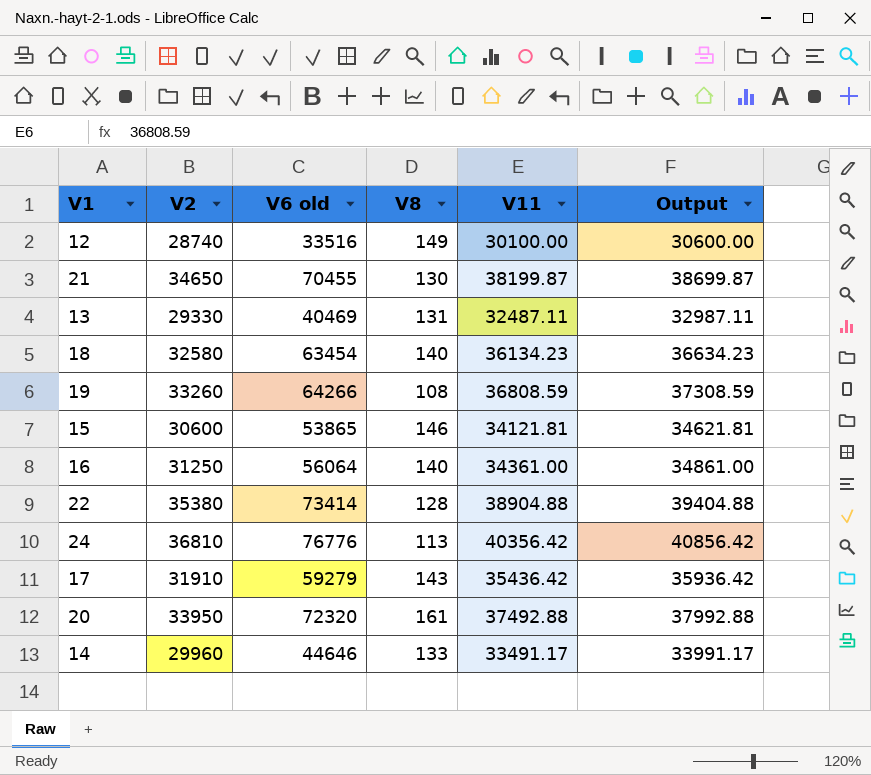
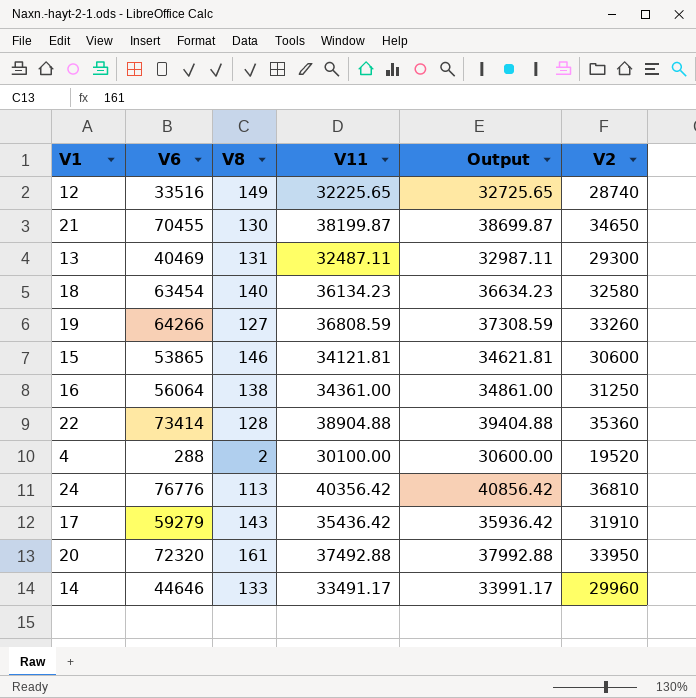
column name: V6 old -> V6
column V2 | position: 2 -> 6
12 | V11: 30100.00 -> 32225.65
12 | Output: 30600.00 -> 32725.65
13 | V2: 29330 -> 29300
19 | V8: 108 -> 127
16 | V8: 140 -> 138
22 | V2: 35380 -> 35360
row 4: none -> 288 | 2 | 30100.00 | 30600.00 | 19520

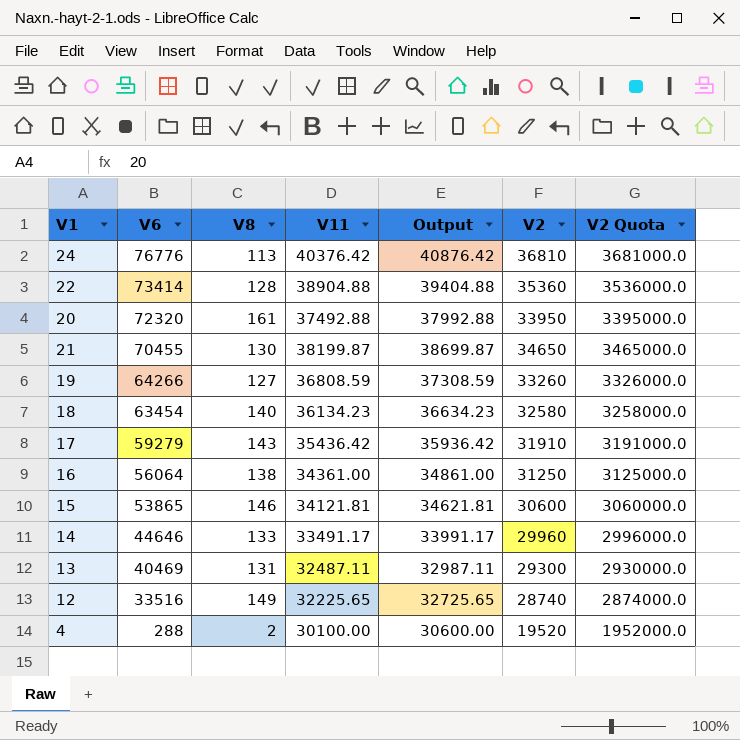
row order: none -> V6 descending
column V2 Quota | formula: none -> [V2] * 100
24 | V11: 40356.42 -> 40376.42
24 | Output: 40856.42 -> 40876.42

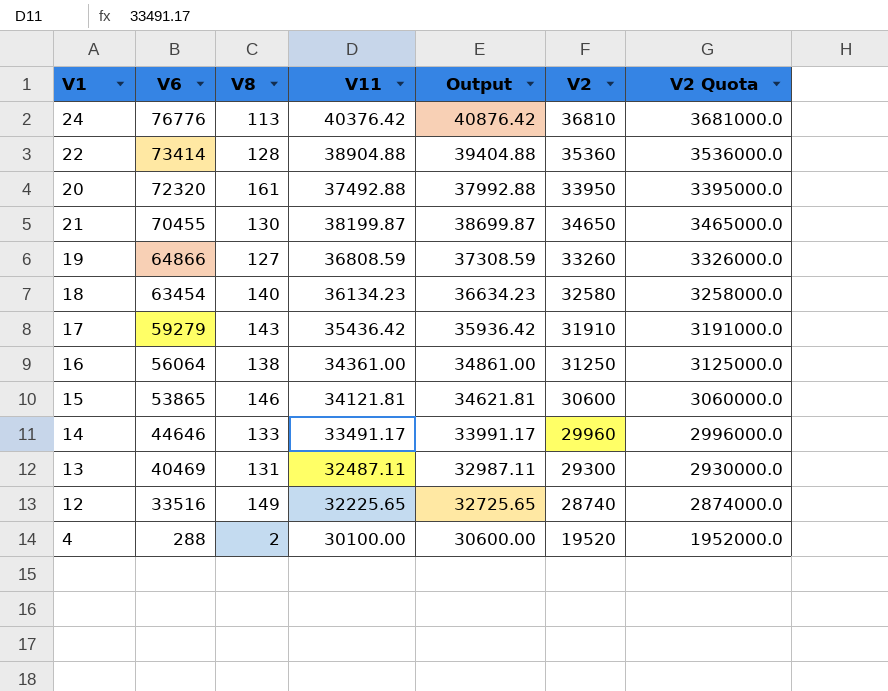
19 | V6: 64266 -> 64866

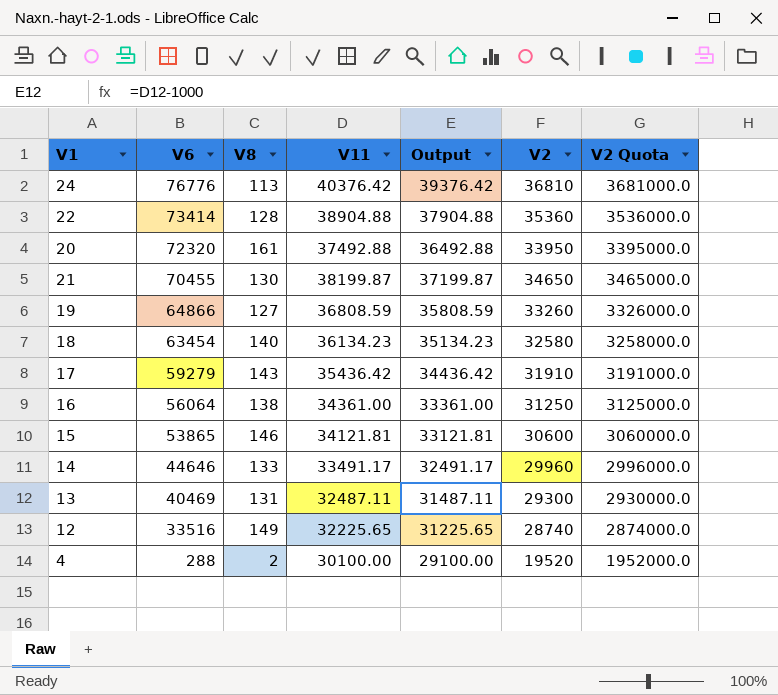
column Output | formula: [V11] + 500 -> [V11] - 1000

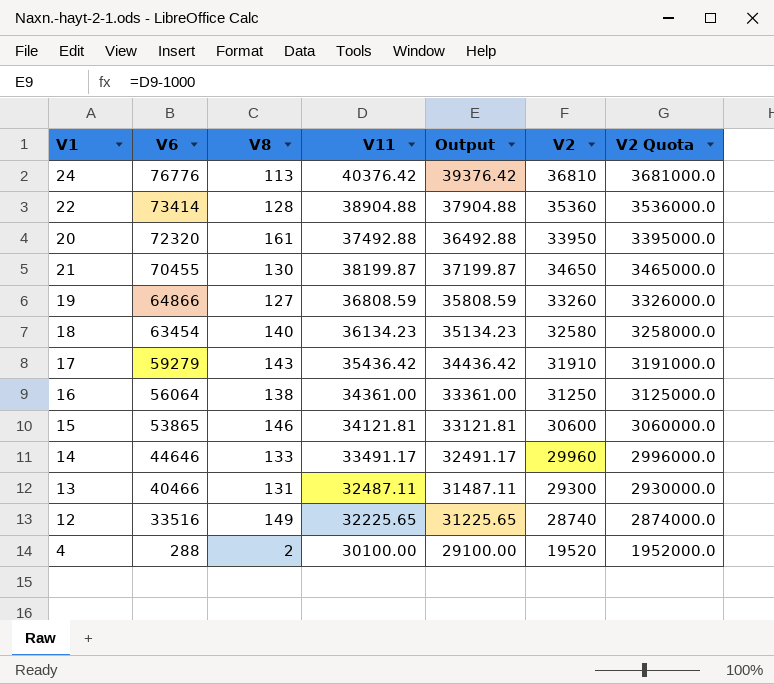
13 | V6: 40469 -> 40466

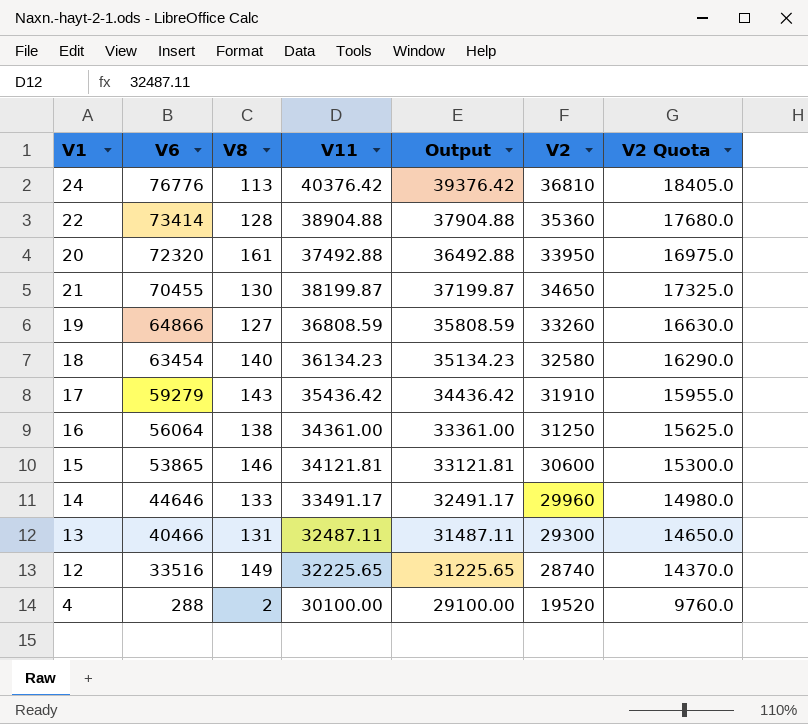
column V2 Quota | formula: [V2] * 100 -> [V2] * 0.5

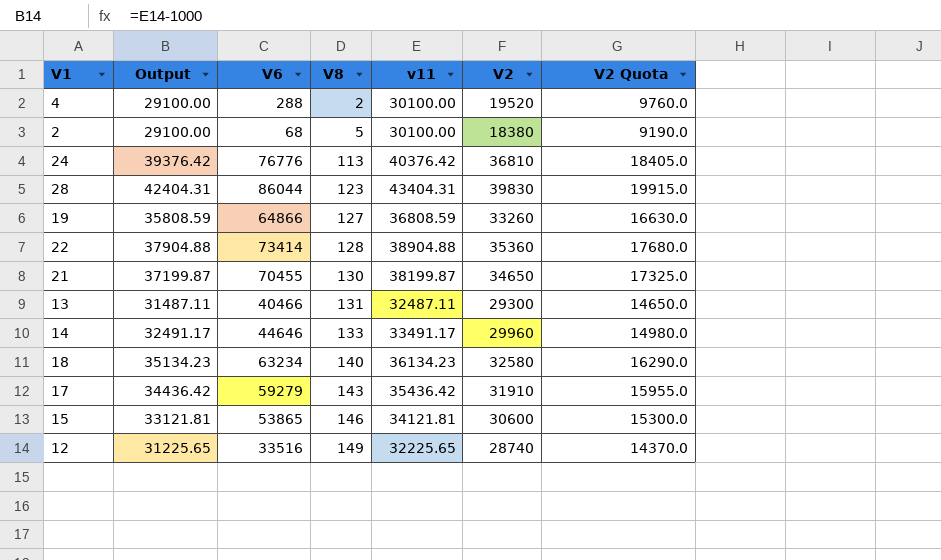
row order: V6 descending -> V8 ascending
column Output | position: 5 -> 2
column name: V11 -> v11
row 20: 72320 | 161 | 37492.88 | 36492.88 | 33950 | 16975.0 -> none
row 16: 56064 | 138 | 34361.00 | 33361.00 | 31250 | 15625.0 -> none
row 2: none -> 29100.00 | 68 | 5 | 30100.00 | 18380 | 9190.0
row 28: none -> 42404.31 | 86044 | 123 | 43404.31 | 39830 | 19915.0
18 | V6: 63454 -> 63234

